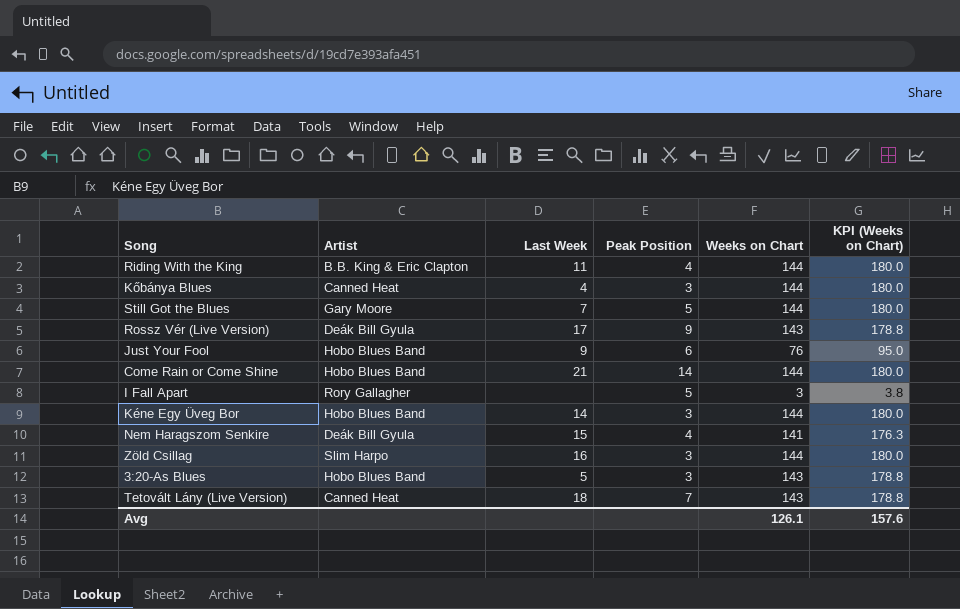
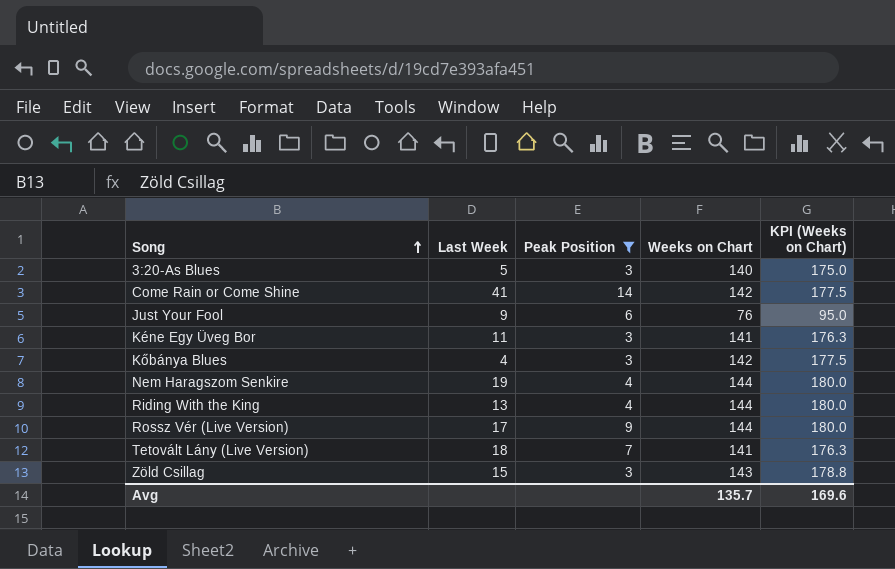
filter: none -> Peak Position != 5
row order: none -> Song ascending
column Artist | position: 2 -> none
3:20-As Blues | Weeks on Chart: 143 -> 140
3:20-As Blues | KPI (Weeks on Chart): 178.8 -> 175.0
Come Rain or Come Shine | Last Week: 21 -> 41
Come Rain or Come Shine | Weeks on Chart: 144 -> 142
Come Rain or Come Shine | KPI (Weeks on Chart): 180.0 -> 177.5
Kéne Egy Üveg Bor | Last Week: 14 -> 11
Kéne Egy Üveg Bor | Weeks on Chart: 144 -> 141
Kéne Egy Üveg Bor | KPI (Weeks on Chart): 180.0 -> 176.3
Kőbánya Blues | Weeks on Chart: 144 -> 142
Kőbánya Blues | KPI (Weeks on Chart): 180.0 -> 177.5
Nem Haragszom Senkire | Last Week: 15 -> 19
Nem Haragszom Senkire | Weeks on Chart: 141 -> 144
Nem Haragszom Senkire | KPI (Weeks on Chart): 176.3 -> 180.0
Riding With the King | Last Week: 11 -> 13
Rossz Vér (Live Version) | Weeks on Chart: 143 -> 144
Rossz Vér (Live Version) | KPI (Weeks on Chart): 178.8 -> 180.0
Tetovált Lány (Live Version) | Weeks on Chart: 143 -> 141
Tetovált Lány (Live Version) | KPI (Weeks on Chart): 178.8 -> 176.3
Zöld Csillag | Last Week: 16 -> 15
Zöld Csillag | Weeks on Chart: 144 -> 143
Zöld Csillag | KPI (Weeks on Chart): 180.0 -> 178.8
Avg | Weeks on Chart: 126.1 -> 135.7
Avg | KPI (Weeks on Chart): 157.6 -> 169.6

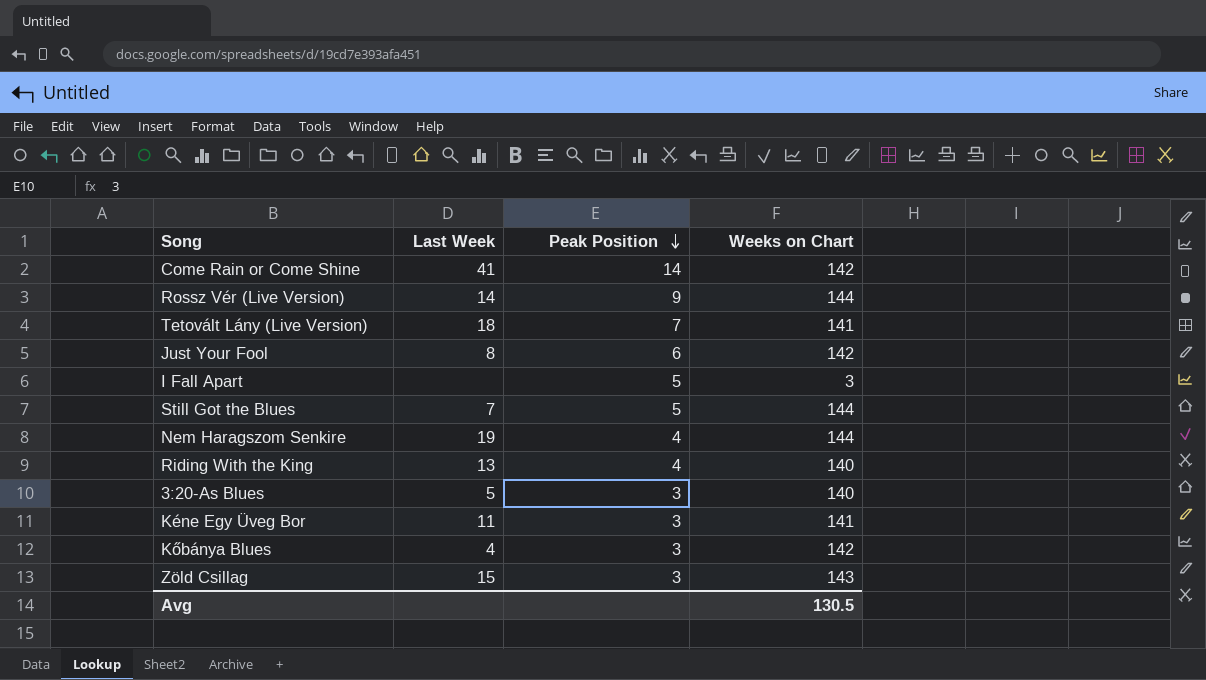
filter: Peak Position != 5 -> none
row order: Song ascending -> Peak Position descending
column KPI (Weeks on Chart) | formula: [Weeks on Chart] * 1.25 -> none
Rossz Vér (Live Version) | Last Week: 17 -> 14
Just Your Fool | Last Week: 9 -> 8
Just Your Fool | Weeks on Chart: 76 -> 142
Riding With the King | Weeks on Chart: 144 -> 140
Avg | Weeks on Chart: 135.7 -> 130.5

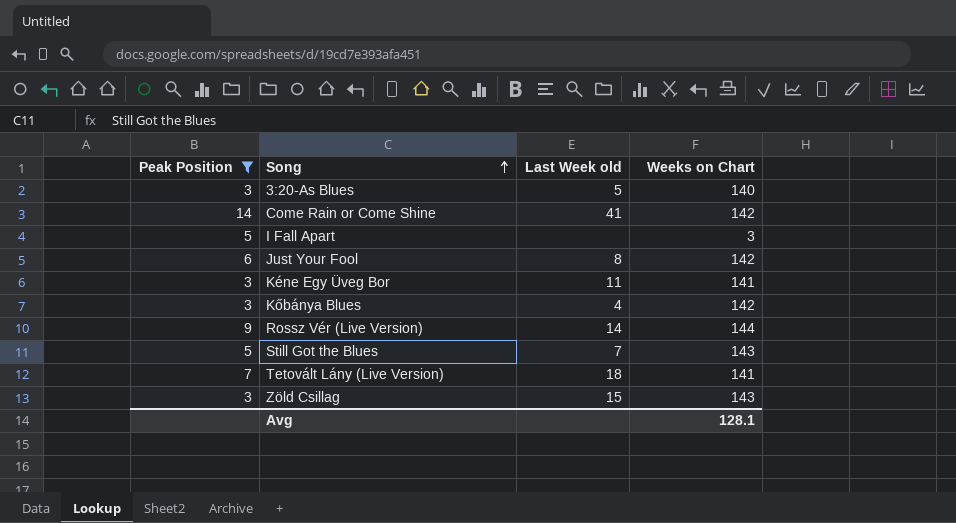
filter: none -> Peak Position != 4
row order: Peak Position descending -> Song ascending
column Peak Position | position: 3 -> 1
column name: Last Week -> Last Week old
Still Got the Blues | Weeks on Chart: 144 -> 143
Avg | Weeks on Chart: 130.5 -> 128.1

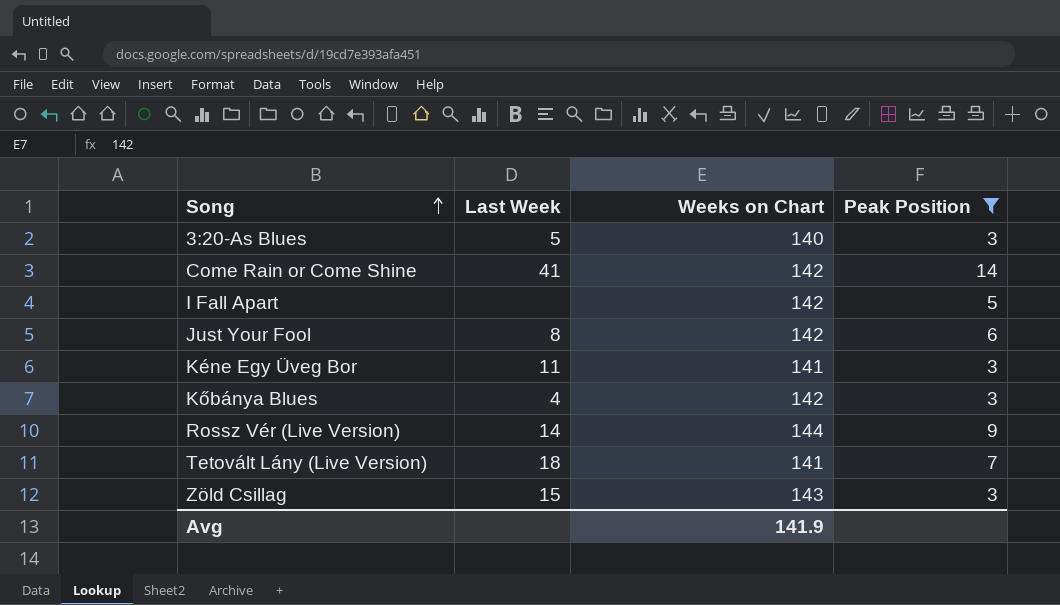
column name: Last Week old -> Last Week
column Peak Position | position: 1 -> 4
row Still Got the Blues: 5 | 7 | 143 -> none
I Fall Apart | Weeks on Chart: 3 -> 142
Avg | Weeks on Chart: 128.1 -> 141.9

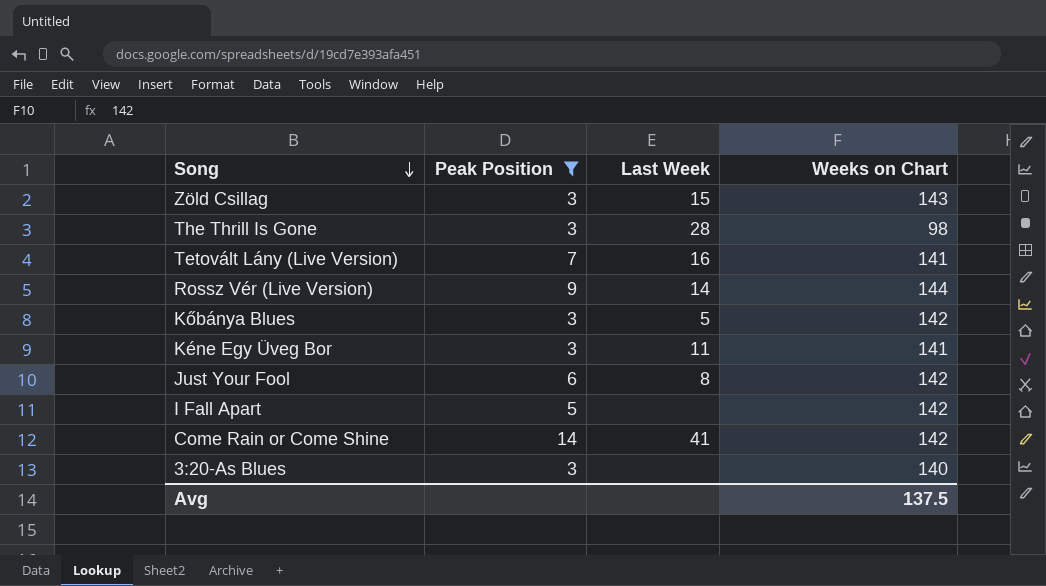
row order: Song ascending -> Song descending
column Peak Position | position: 4 -> 2
row The Thrill Is Gone: none -> 3 | 28 | 98
Tetovált Lány (Live Version) | Last Week: 18 -> 16
Kőbánya Blues | Last Week: 4 -> 5
3:20-As Blues | Last Week: 5 -> none
Avg | Weeks on Chart: 141.9 -> 137.5

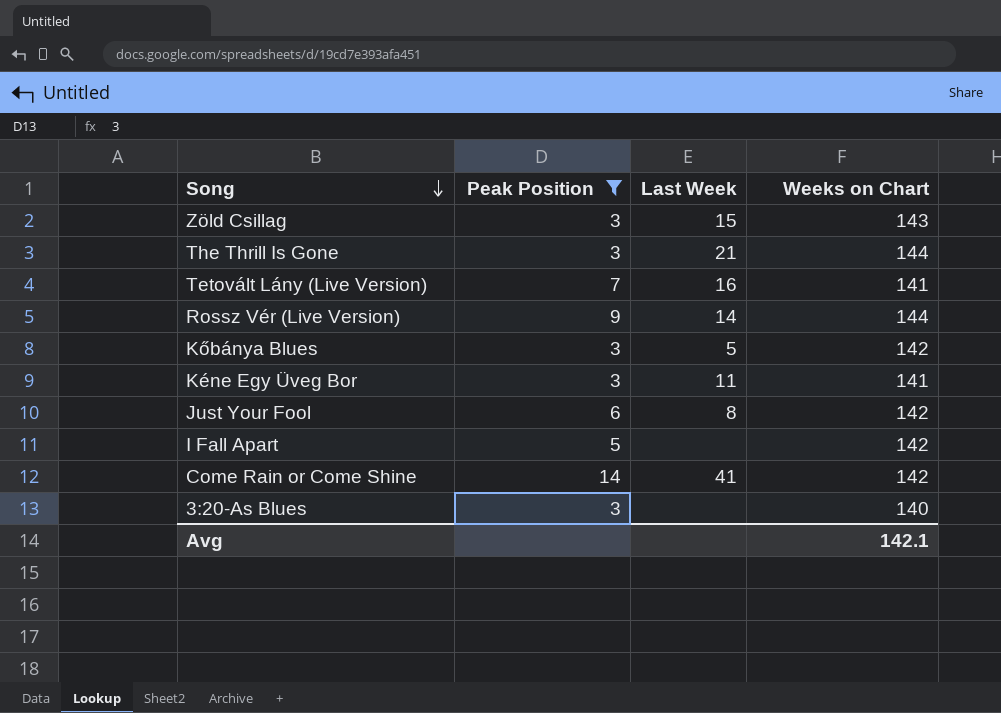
The Thrill Is Gone | Last Week: 28 -> 21
The Thrill Is Gone | Weeks on Chart: 98 -> 144
Avg | Weeks on Chart: 137.5 -> 142.1

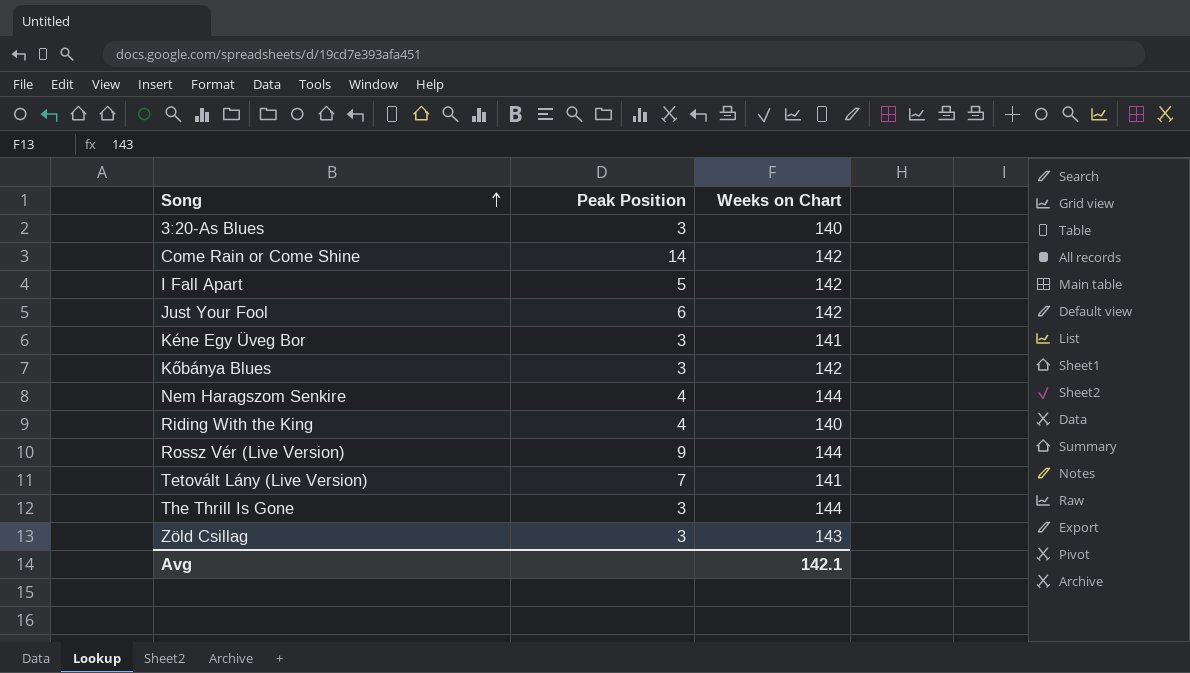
filter: Peak Position != 4 -> none
row order: Song descending -> Song ascending
column Last Week | position: 3 -> none

